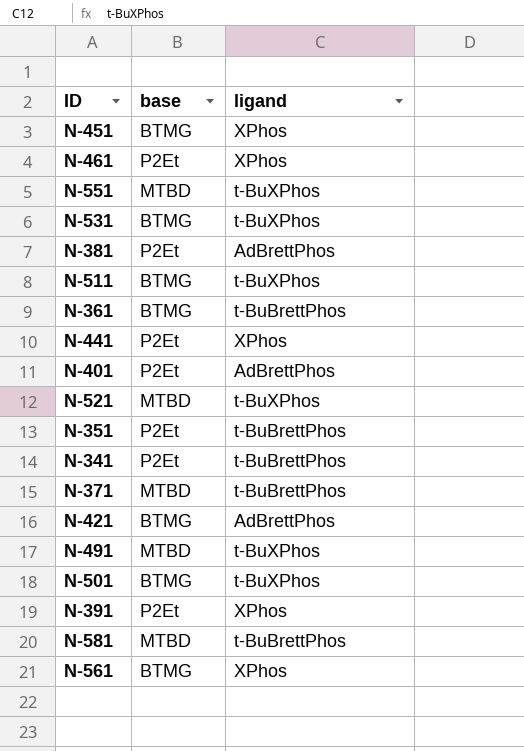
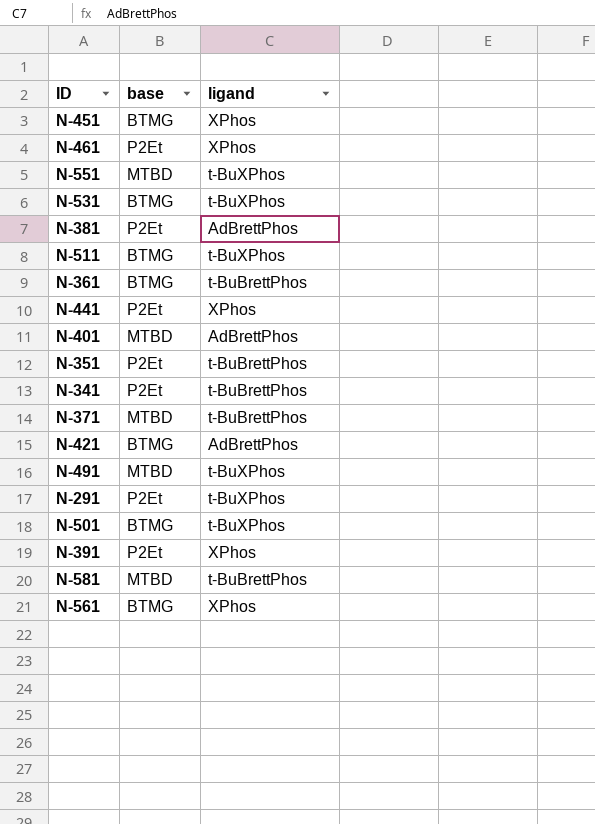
row N-521: MTBD | t-BuXPhos -> none
N-401 | base: P2Et -> MTBD
row N-291: none -> P2Et | t-BuXPhos

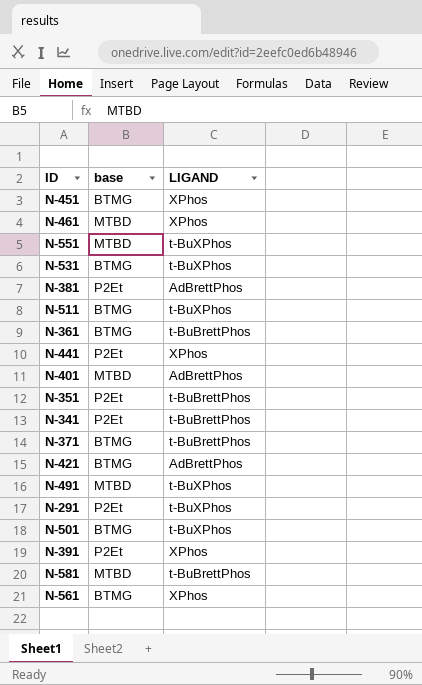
column name: ligand -> LIGAND
N-461 | base: P2Et -> MTBD
N-371 | base: MTBD -> BTMG

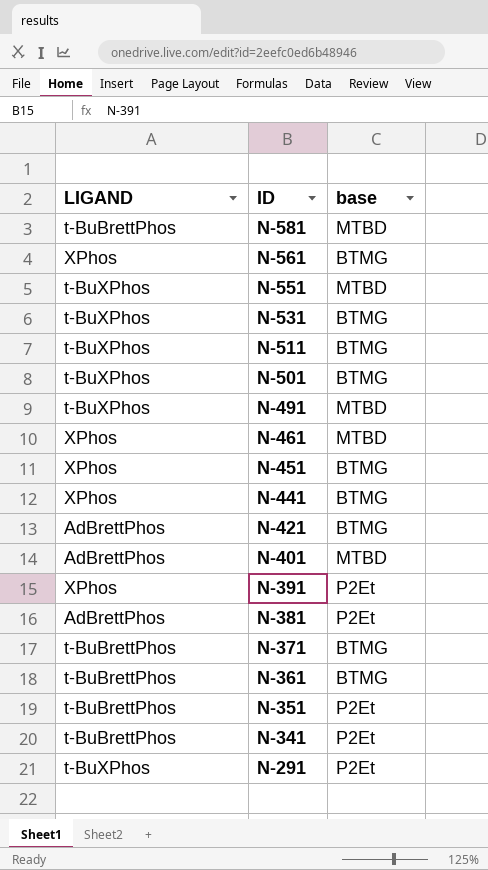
row order: none -> ID descending
column LIGAND | position: 3 -> 1
N-441 | base: P2Et -> BTMG

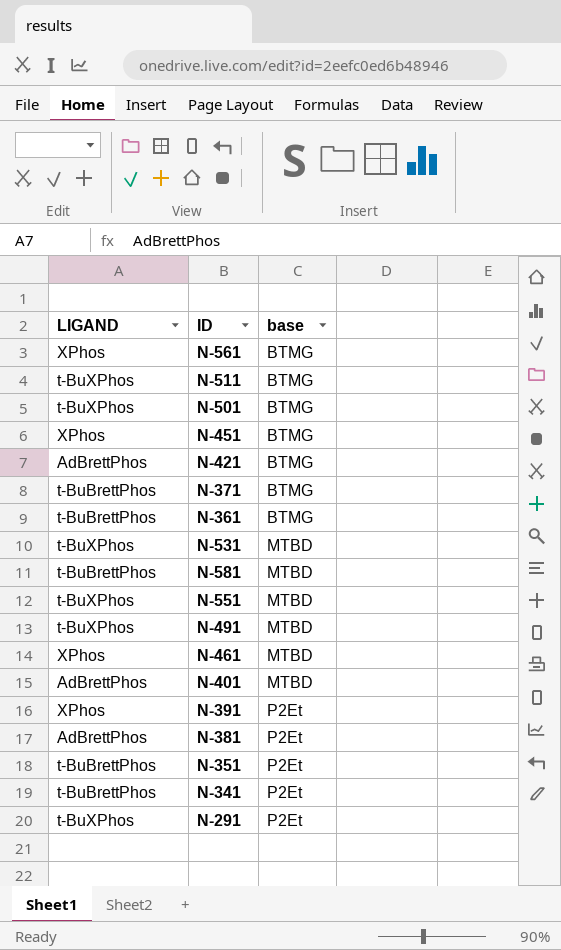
row order: ID descending -> base ascending
row N-441: XPhos | BTMG -> none
N-531 | base: BTMG -> MTBD

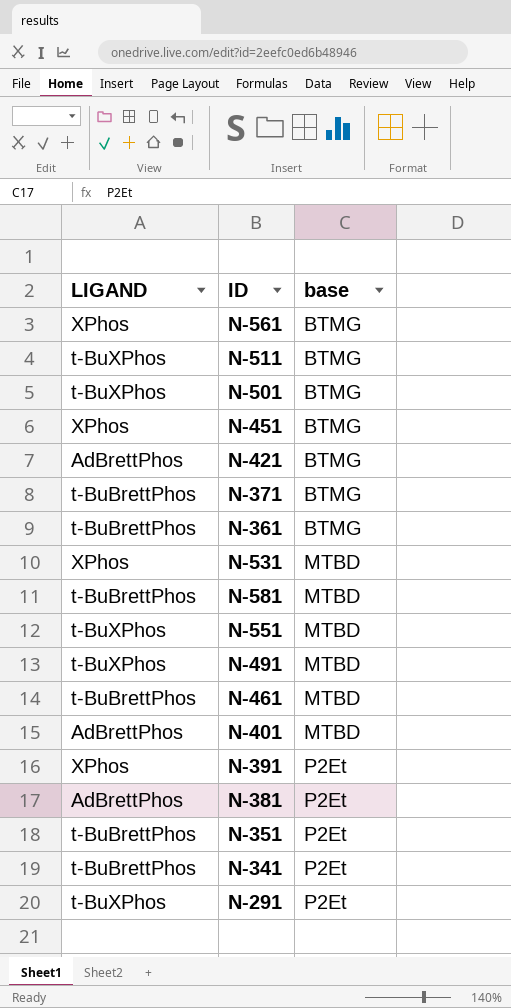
N-531 | LIGAND: t-BuXPhos -> XPhos
N-461 | LIGAND: XPhos -> t-BuBrettPhos

